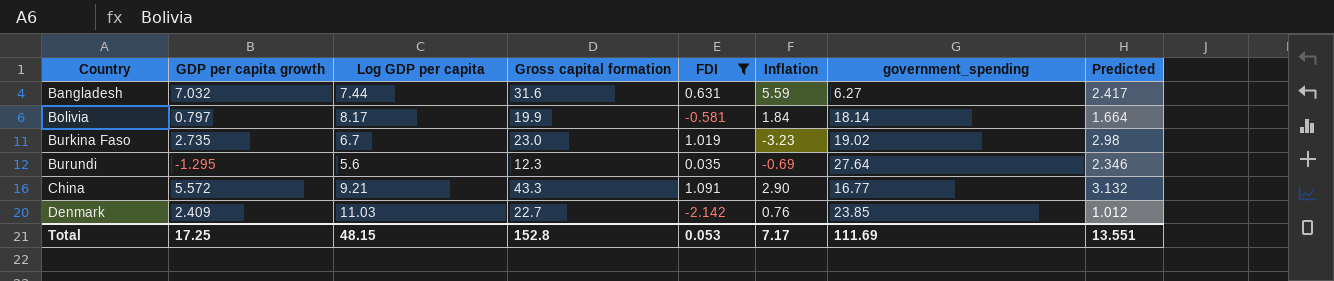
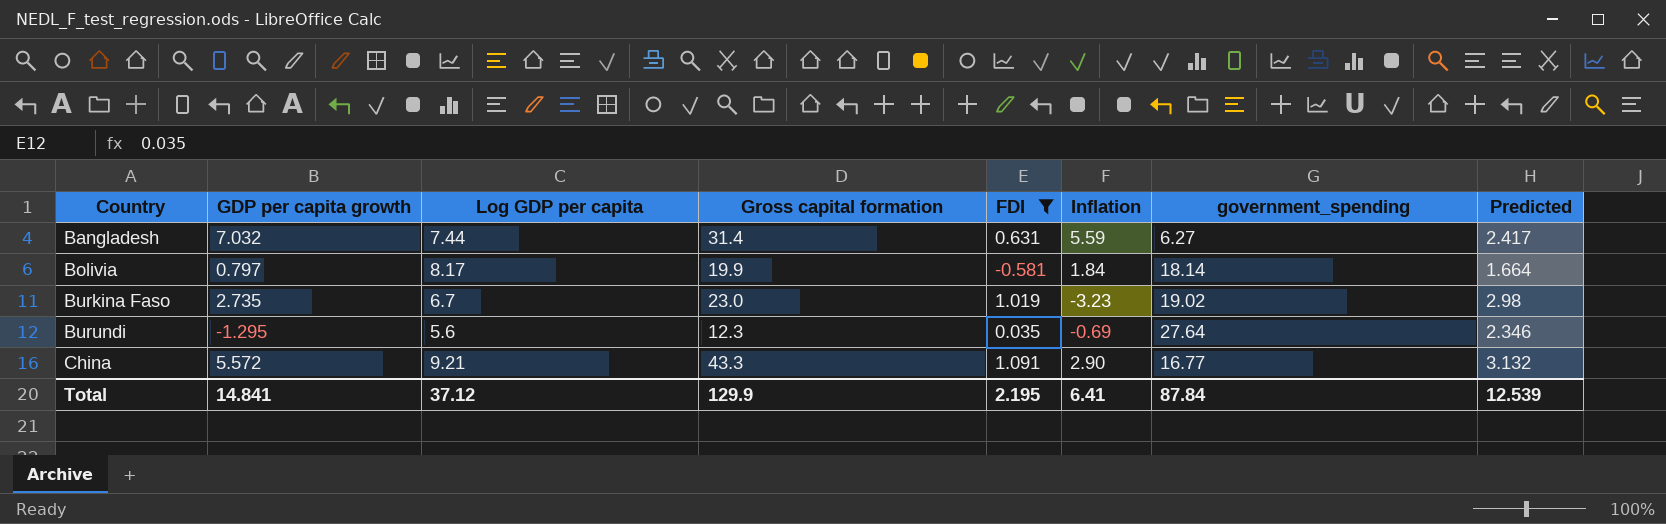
row Denmark: 2.409 | 11.03 | 22.7 | -2.142 | 0.76 | 23.85 | 1.012 -> none
Bangladesh | Gross capital formation: 31.6 -> 31.4
Total | GDP per capita growth: 17.25 -> 14.841
Total | Log GDP per capita: 48.15 -> 37.12
Total | Gross capital formation: 152.8 -> 129.9
Total | FDI: 0.053 -> 2.195
Total | Inflation: 7.17 -> 6.41
Total | government_spending: 111.69 -> 87.84
Total | Predicted: 13.551 -> 12.539

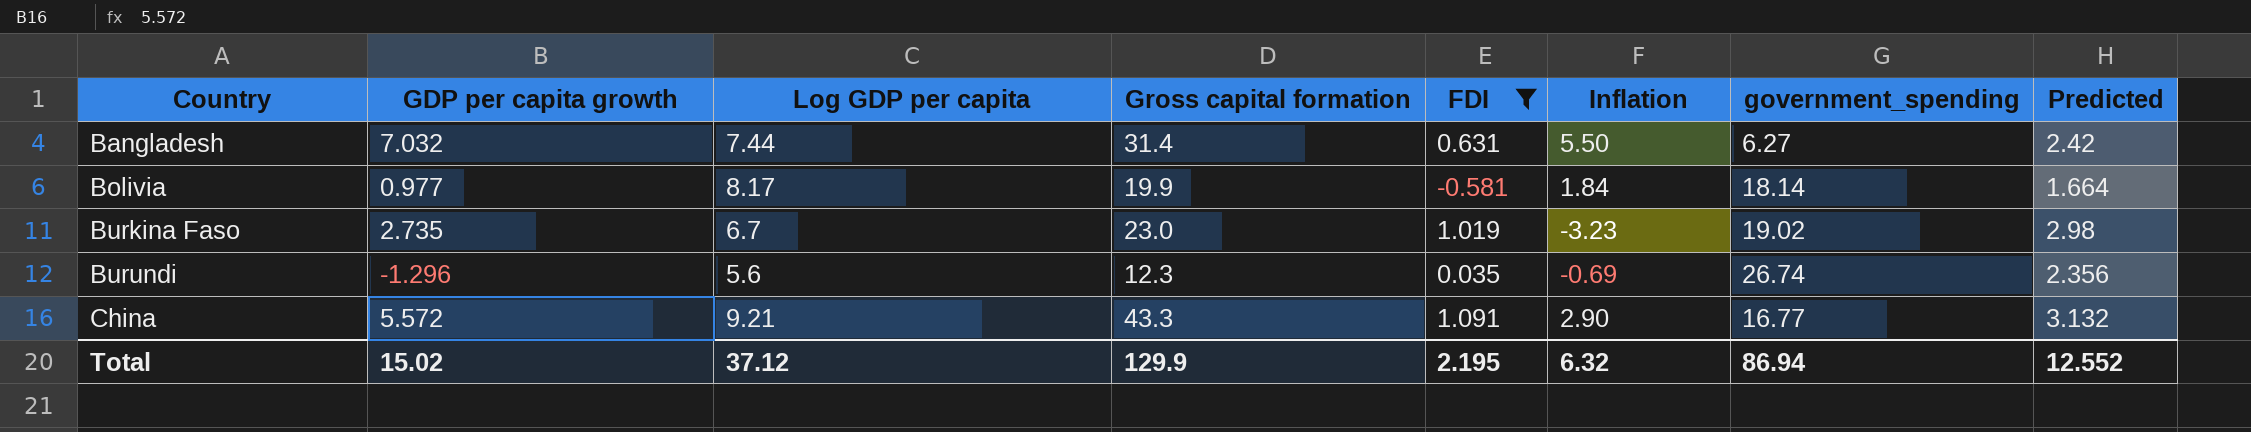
Bangladesh | Inflation: 5.59 -> 5.50
Bangladesh | Predicted: 2.417 -> 2.42
Bolivia | GDP per capita growth: 0.797 -> 0.977
Burundi | GDP per capita growth: -1.295 -> -1.296
Burundi | government_spending: 27.64 -> 26.74
Burundi | Predicted: 2.346 -> 2.356
Total | GDP per capita growth: 14.841 -> 15.02
Total | Inflation: 6.41 -> 6.32
Total | government_spending: 87.84 -> 86.94
Total | Predicted: 12.539 -> 12.552

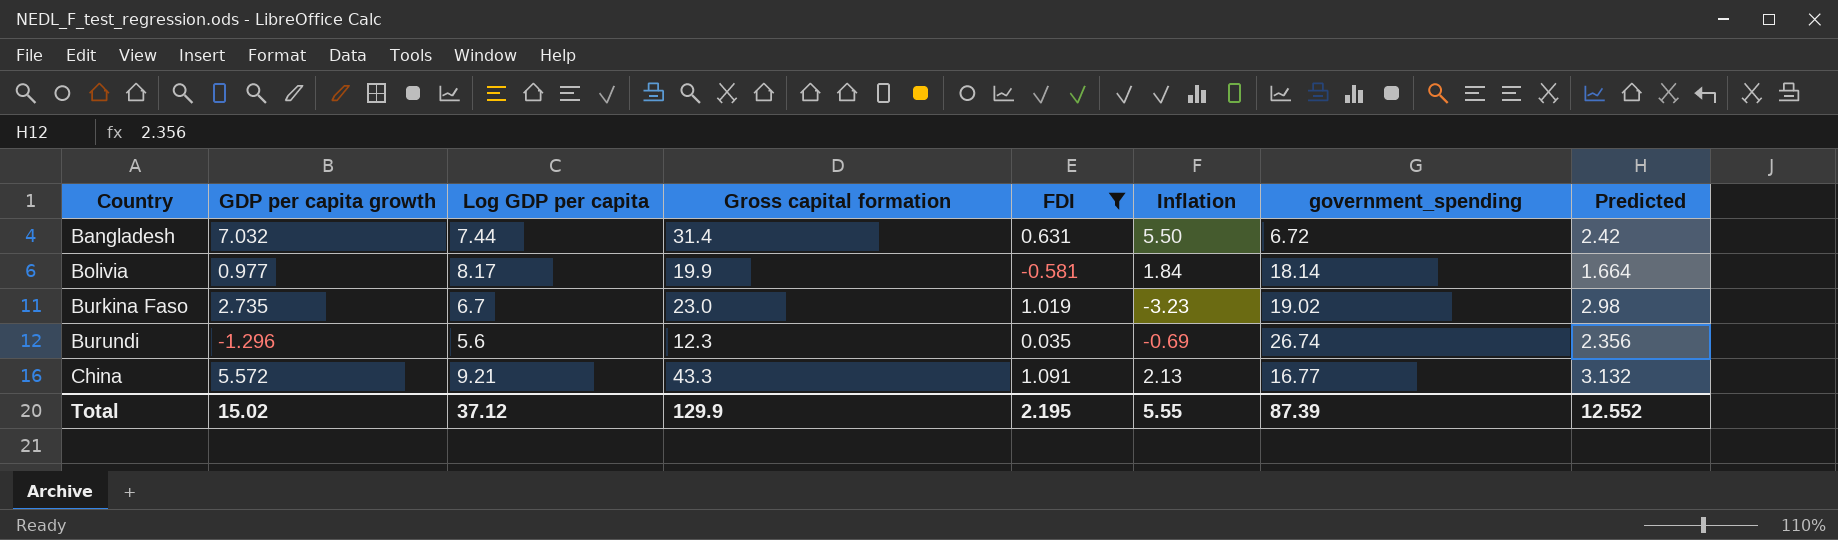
Bangladesh | government_spending: 6.27 -> 6.72
China | Inflation: 2.90 -> 2.13
Total | Inflation: 6.32 -> 5.55
Total | government_spending: 86.94 -> 87.39

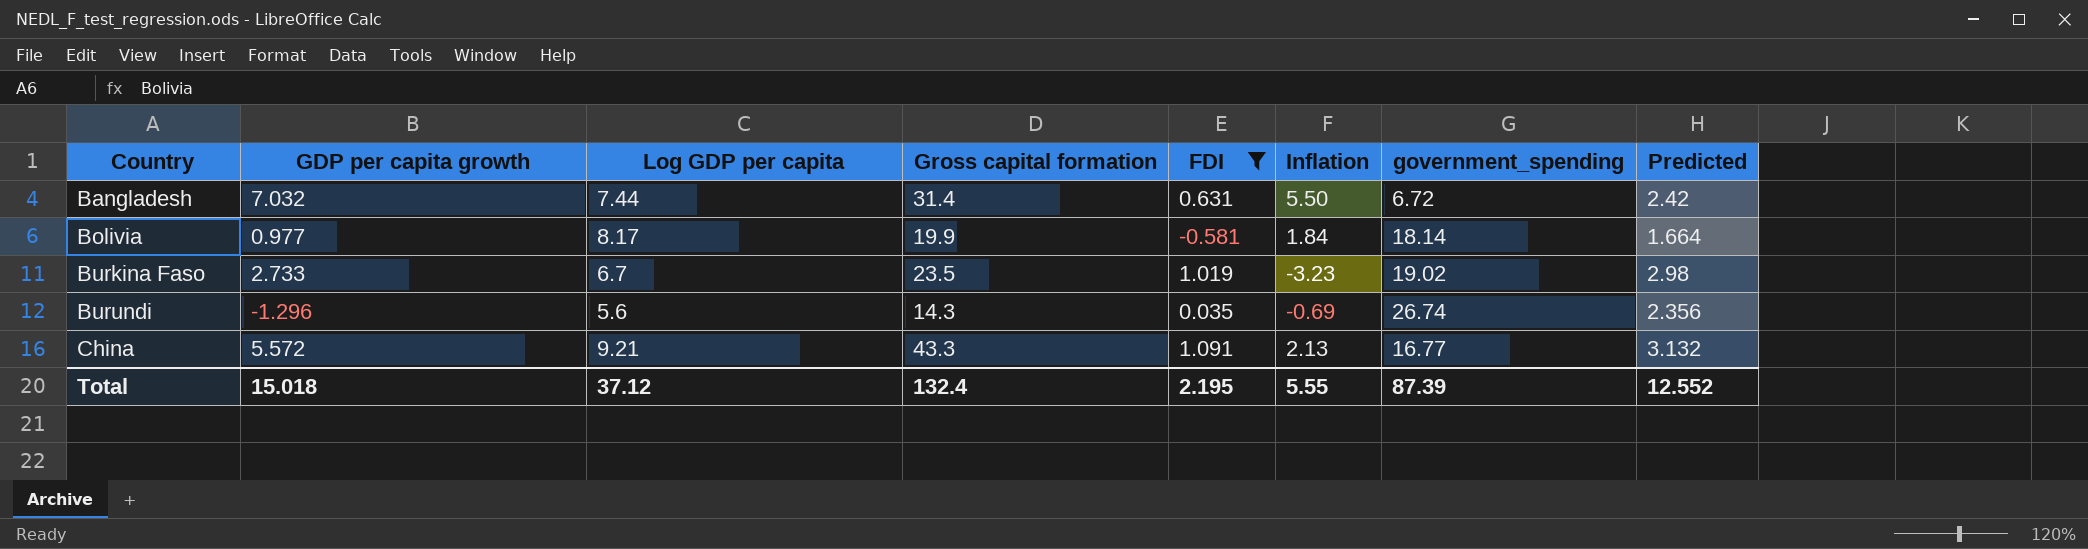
Burkina Faso | GDP per capita growth: 2.735 -> 2.733
Burkina Faso | Gross capital formation: 23.0 -> 23.5
Burundi | Gross capital formation: 12.3 -> 14.3
Total | GDP per capita growth: 15.02 -> 15.018
Total | Gross capital formation: 129.9 -> 132.4

